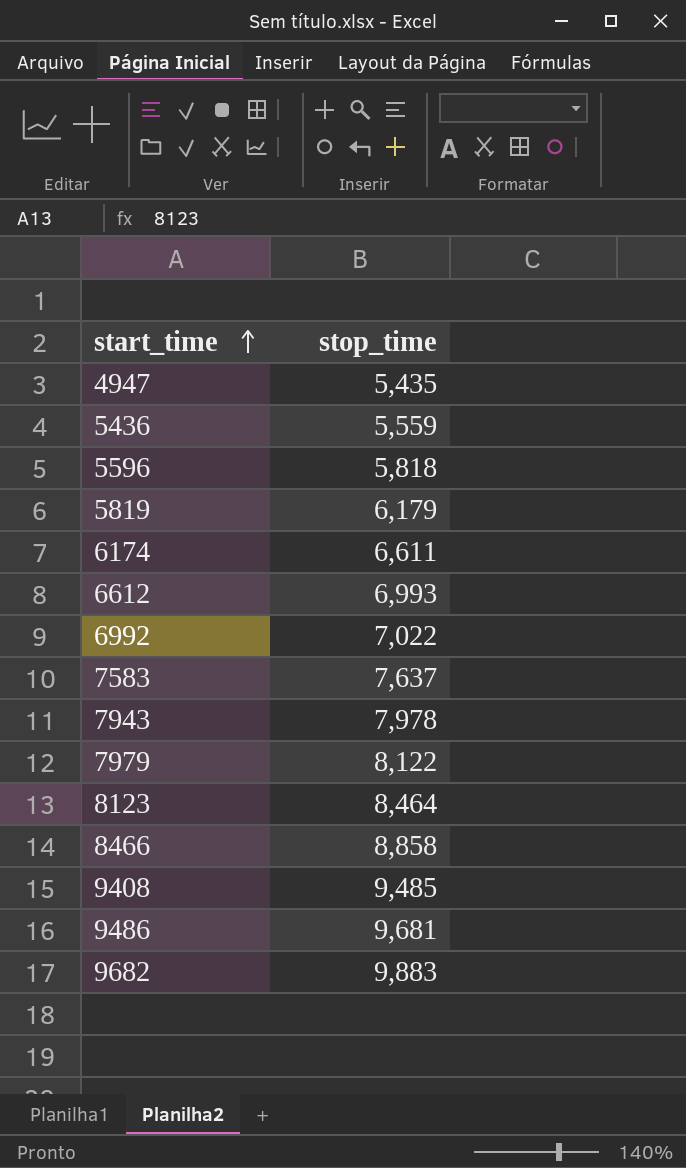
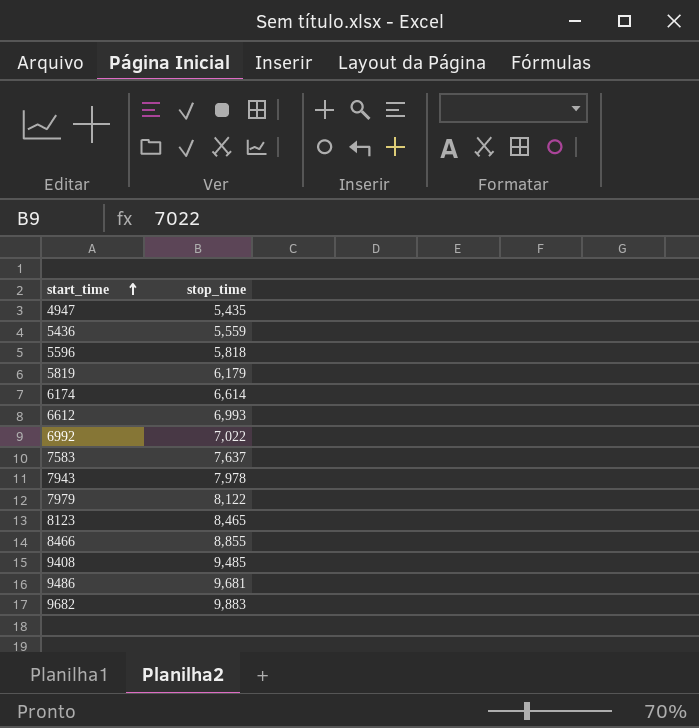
6174 | stop_time: 6,611 -> 6,614
8123 | stop_time: 8,464 -> 8,465
8466 | stop_time: 8,858 -> 8,855

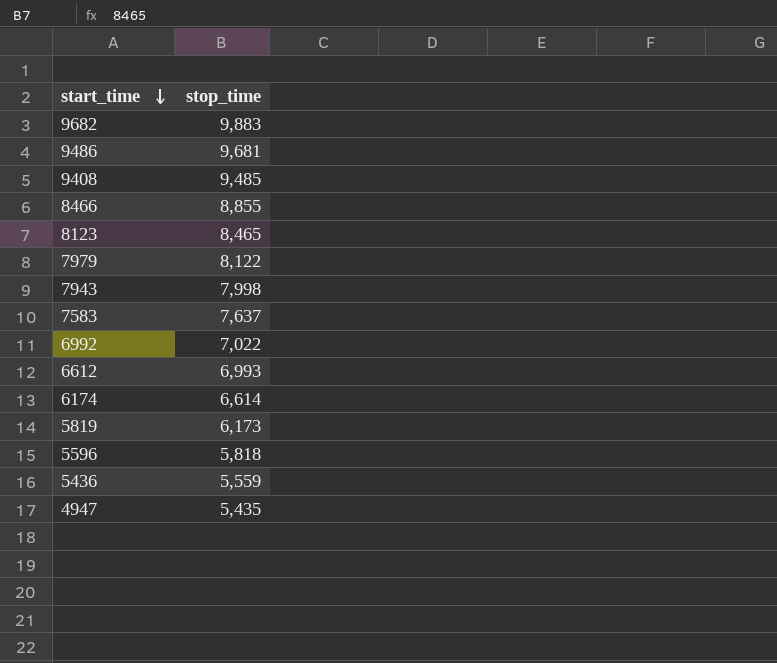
row order: start_time ascending -> start_time descending
7943 | stop_time: 7,978 -> 7,998
5819 | stop_time: 6,179 -> 6,173

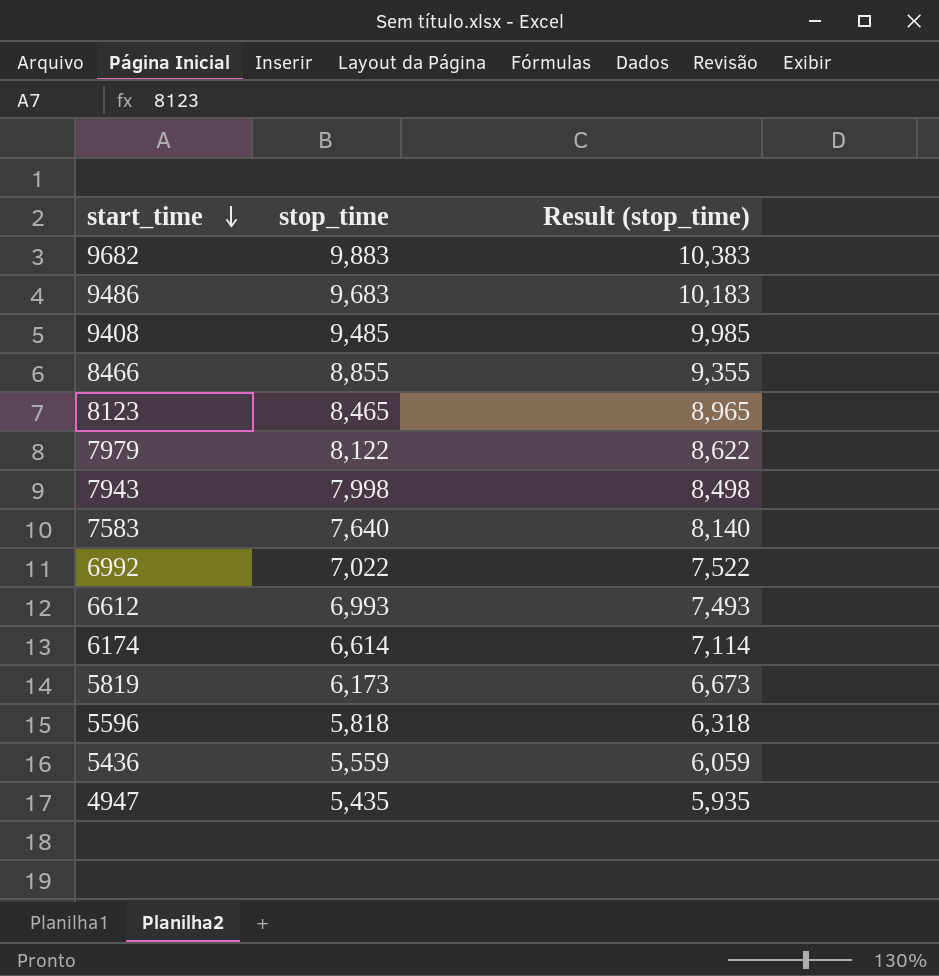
column Result (stop_time) | formula: none -> [stop_time] + 500
9486 | stop_time: 9,681 -> 9,683
7583 | stop_time: 7,637 -> 7,640

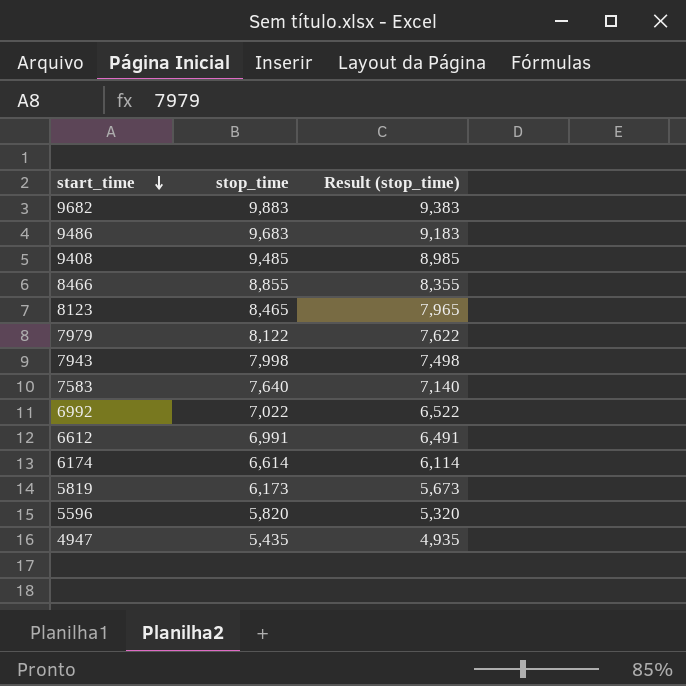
column Result (stop_time) | formula: [stop_time] + 500 -> [stop_time] - 500
row 5436: 5,559 | 6,059 -> none
6612 | stop_time: 6,993 -> 6,991
5596 | stop_time: 5,818 -> 5,820

